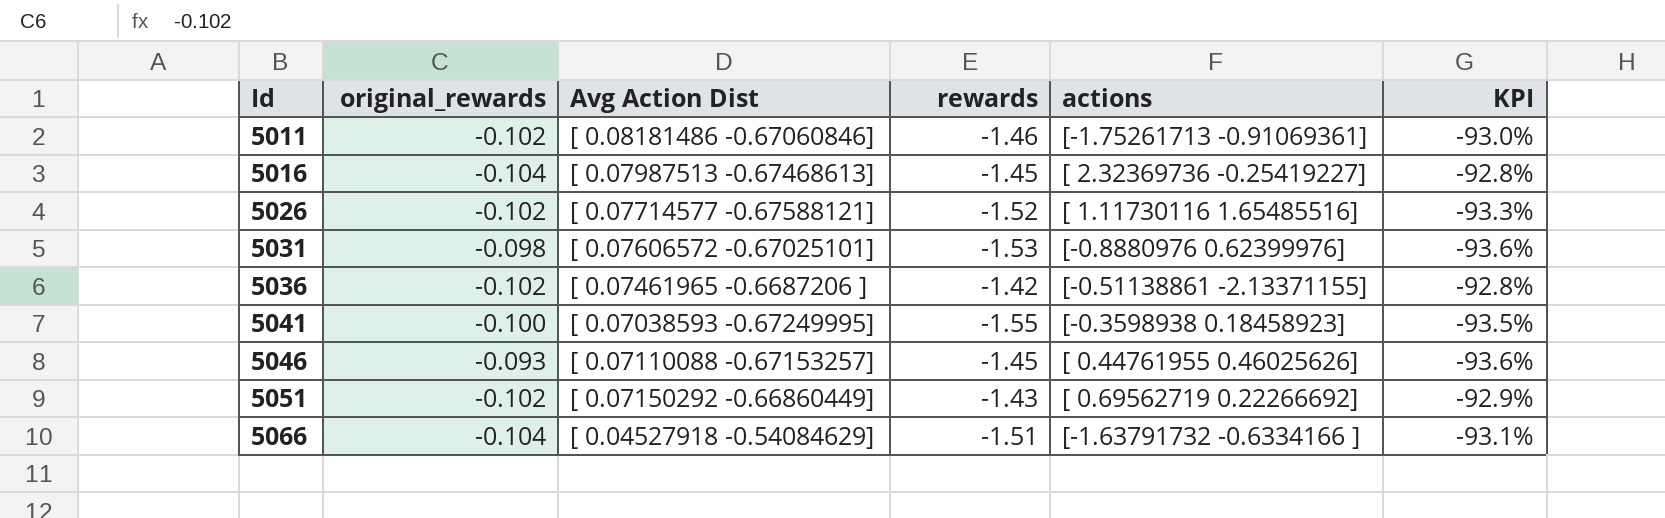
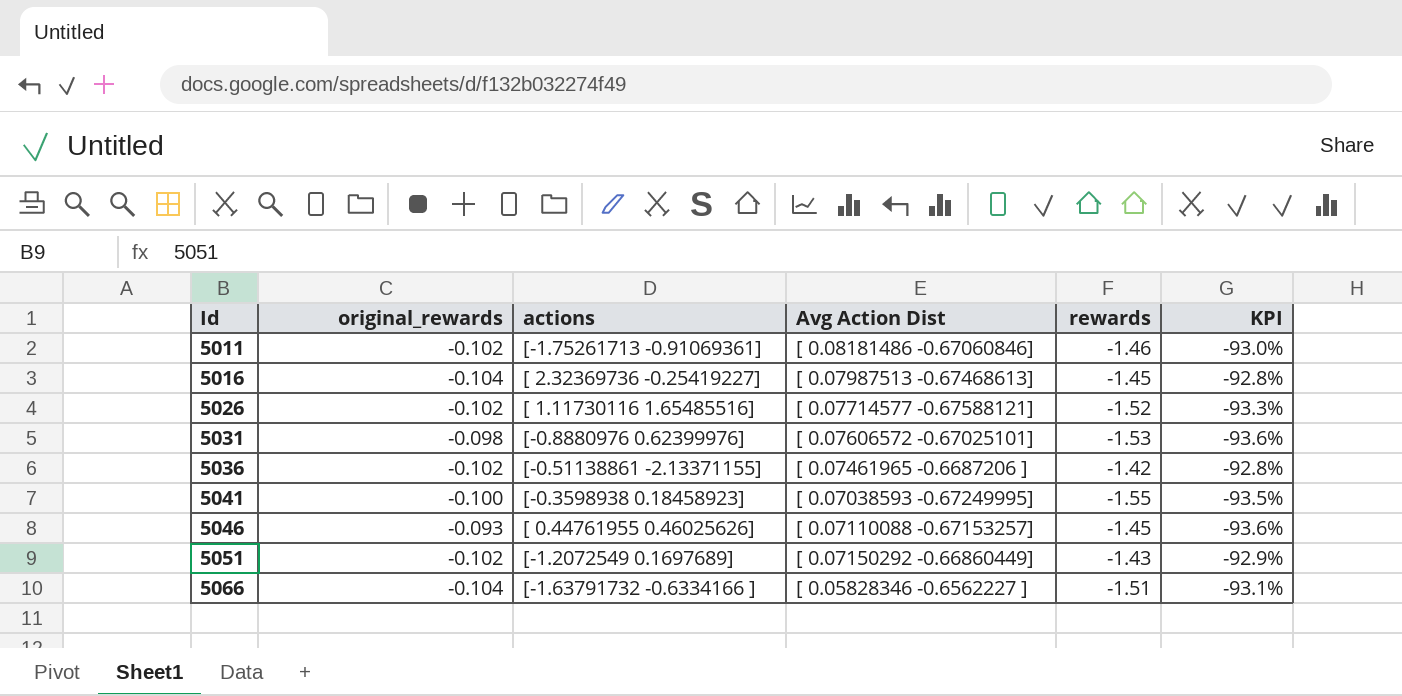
column actions | position: 5 -> 3
5051 | actions: [ 0.69562719 0.22266692] -> [-1.2072549 0.1697689]
5066 | Avg Action Dist: [ 0.04527918 -0.54084629] -> [ 0.05828346 -0.6562227 ]

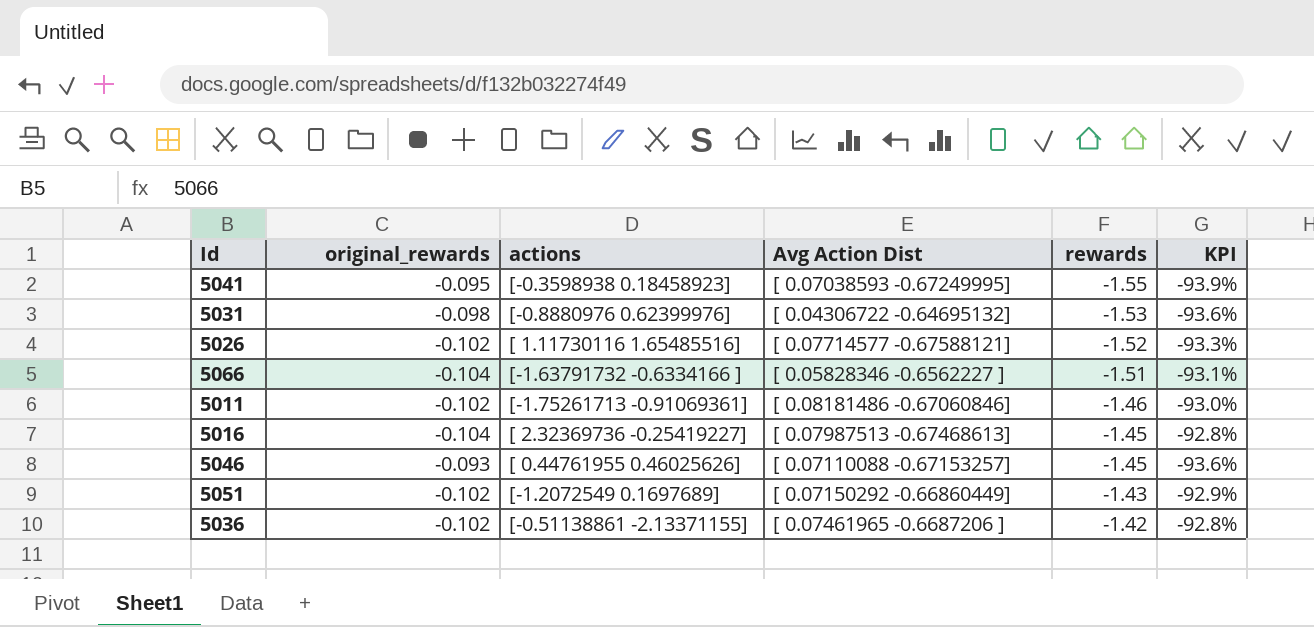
row order: Id ascending -> rewards ascending
5041 | original_rewards: -0.100 -> -0.095
5041 | KPI: -93.5% -> -93.9%
5031 | Avg Action Dist: [ 0.07606572 -0.67025101] -> [ 0.04306722 -0.64695132]

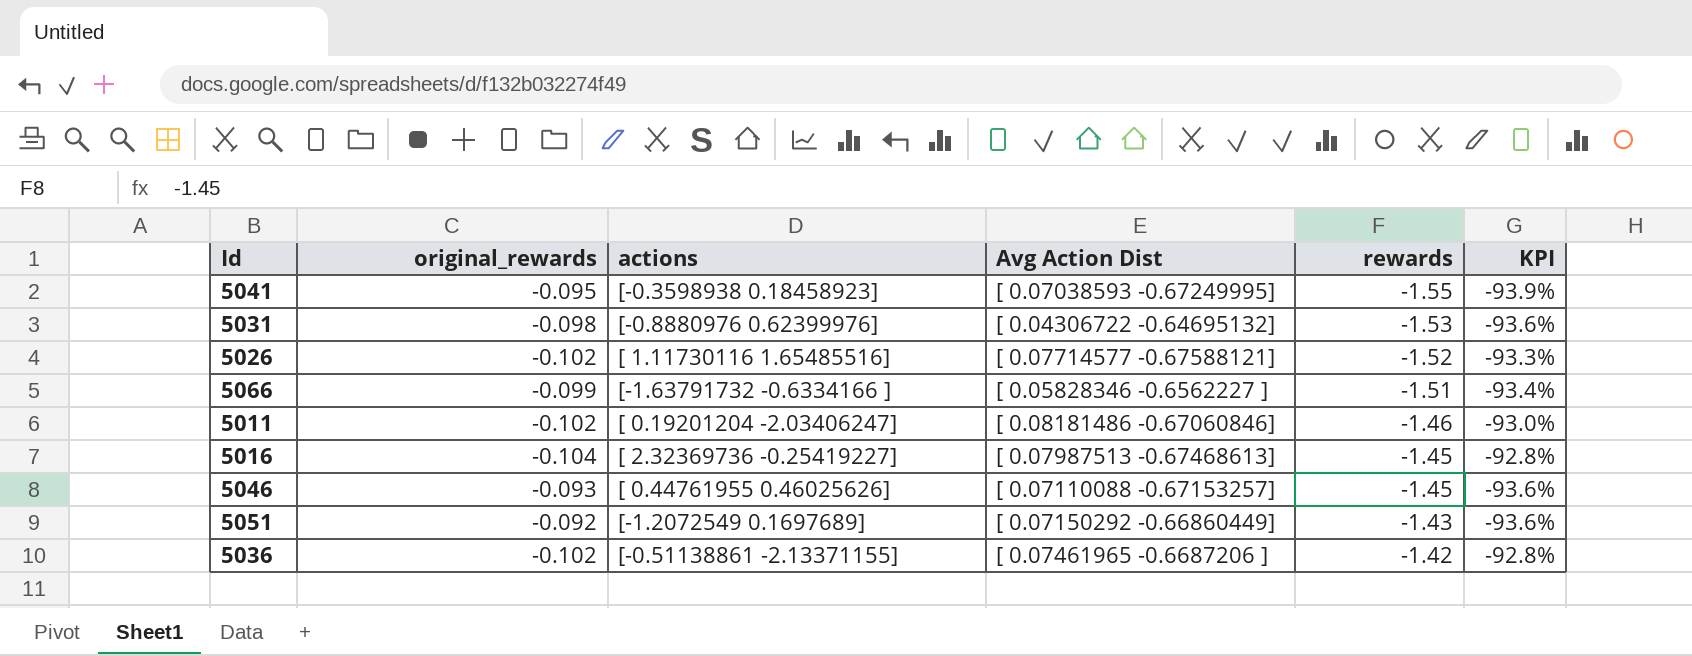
5066 | original_rewards: -0.104 -> -0.099
5066 | KPI: -93.1% -> -93.4%
5011 | actions: [-1.75261713 -0.91069361] -> [ 0.19201204 -2.03406247]
5051 | original_rewards: -0.102 -> -0.092
5051 | KPI: -92.9% -> -93.6%

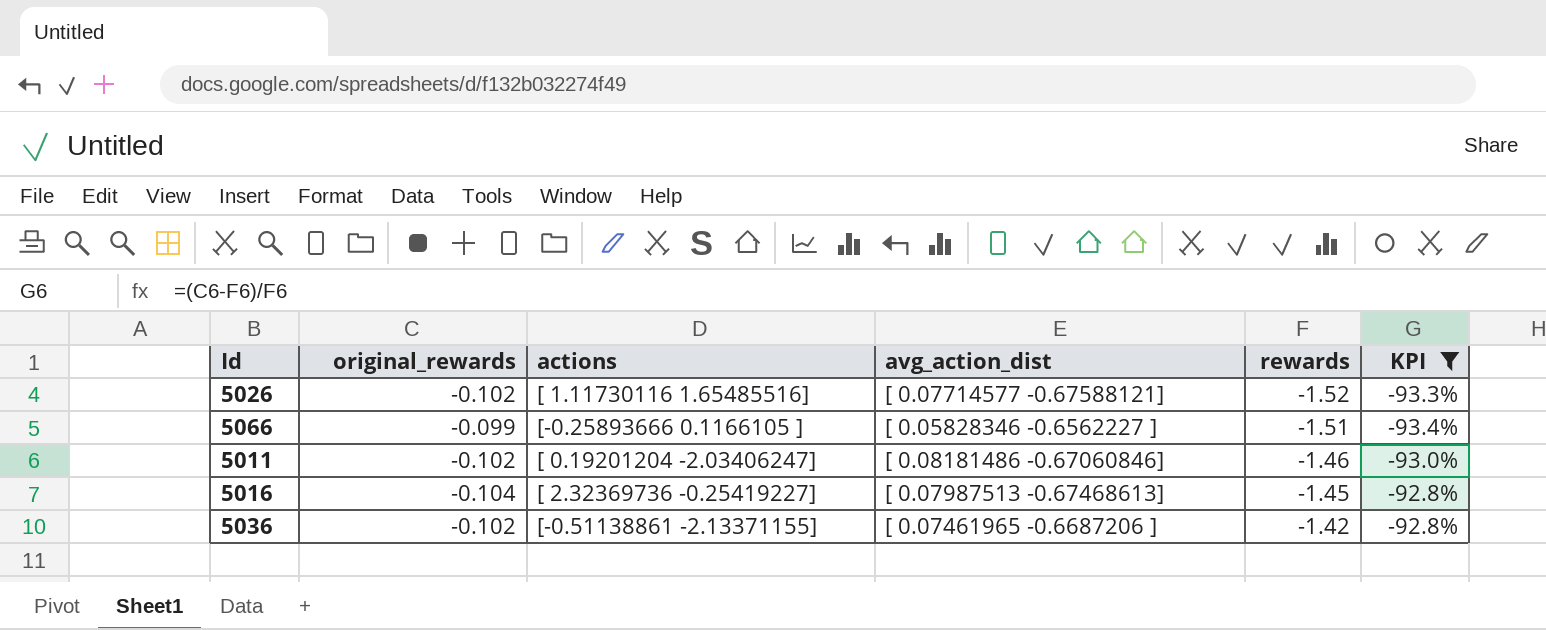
filter: none -> KPI >= -93.4%
column name: Avg Action Dist -> avg_action_dist
5066 | actions: [-1.63791732 -0.6334166 ] -> [-0.25893666 0.1166105 ]

